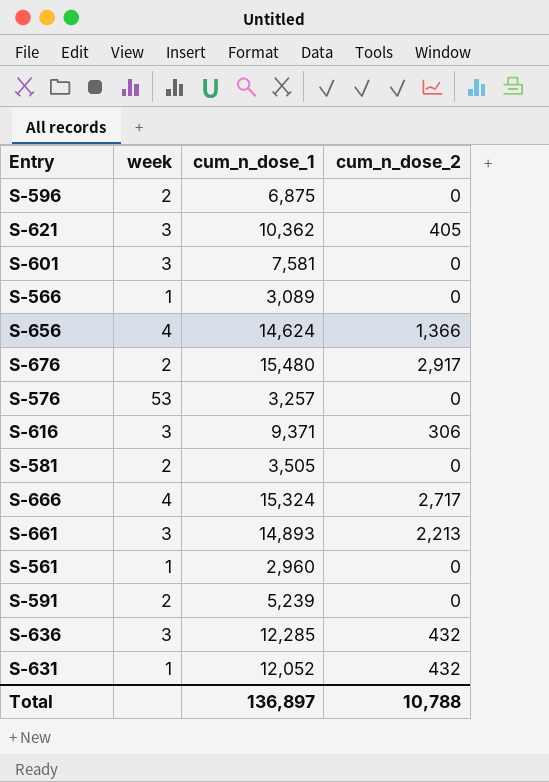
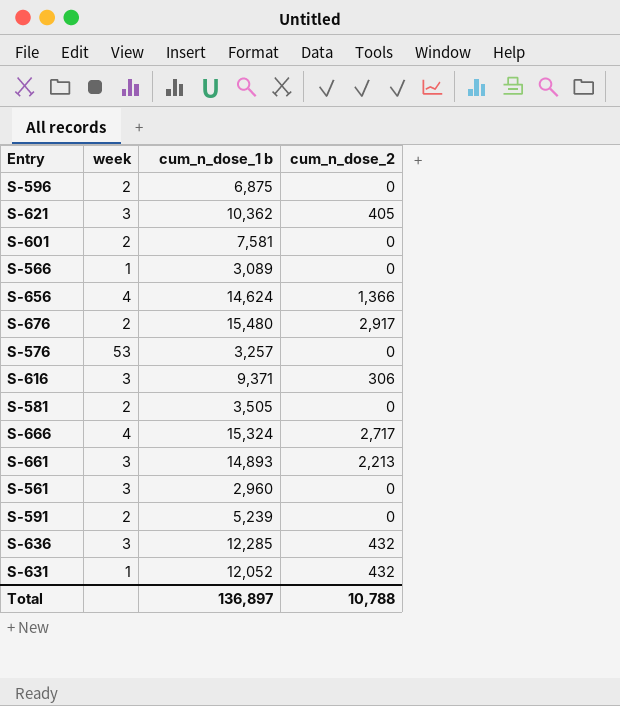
column name: cum_n_dose_1 -> cum_n_dose_1 b
S-601 | week: 3 -> 2
S-561 | week: 1 -> 3

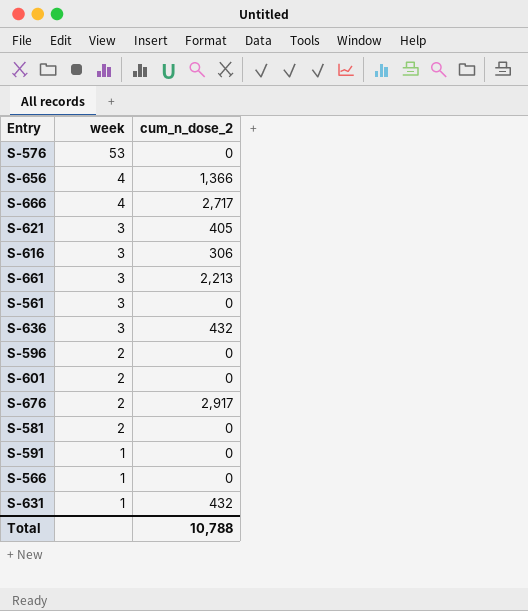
row order: none -> week descending
column cum_n_dose_1 b | position: 3 -> none
S-591 | week: 2 -> 1

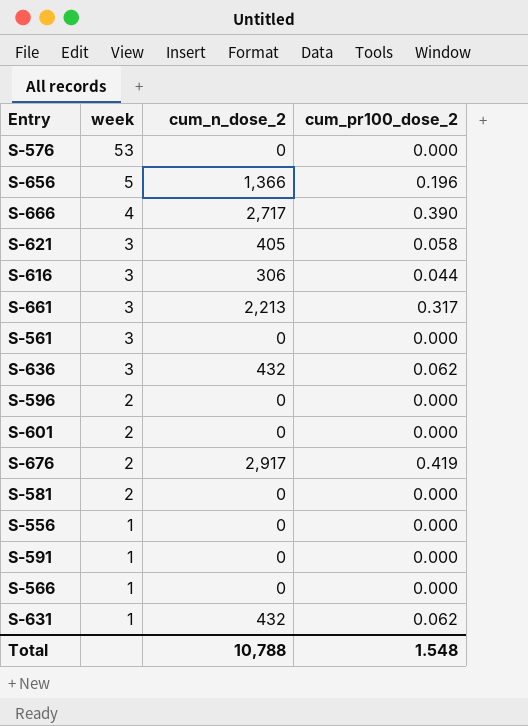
column cum_pr100_dose_2 | position: none -> 4
S-656 | week: 4 -> 5
row S-556: none -> 1 | 0 | 0.000

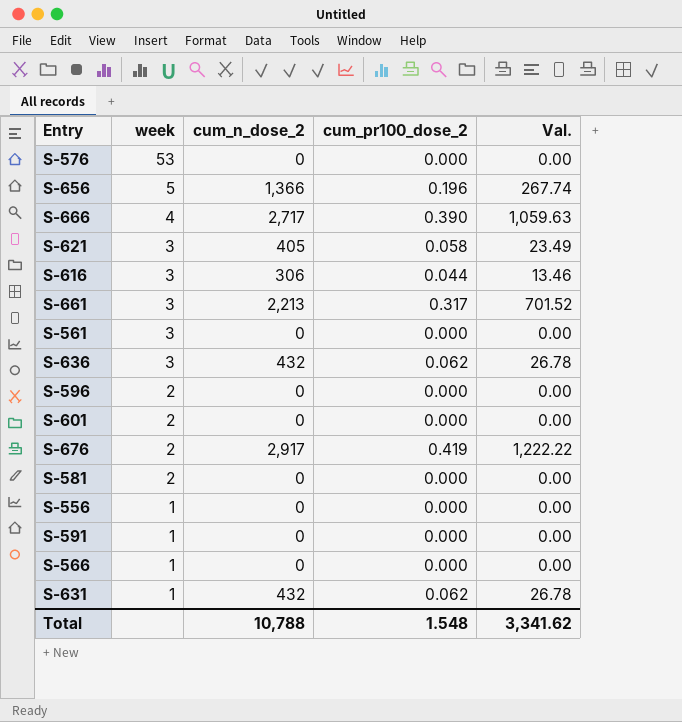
column Val. | formula: none -> [cum_n_dose_2] * [cum_pr100_dose_2]

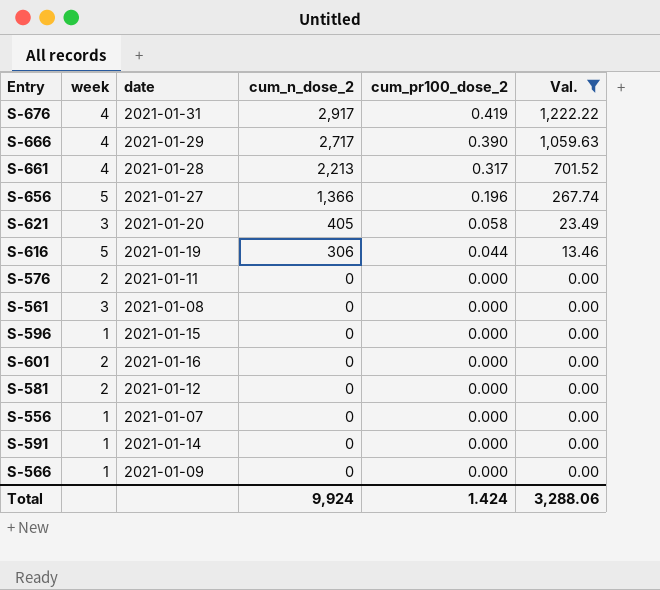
filter: none -> Val. != 26.78
row order: week descending -> cum_n_dose_2 descending
column date | position: none -> 3
S-676 | week: 2 -> 4
S-661 | week: 3 -> 4
S-616 | week: 3 -> 5
S-576 | week: 53 -> 2
S-596 | week: 2 -> 1
Total | cum_n_dose_2: 10,788 -> 9,924
Total | cum_pr100_dose_2: 1.548 -> 1.424
Total | Val.: 3,341.62 -> 3,288.06

